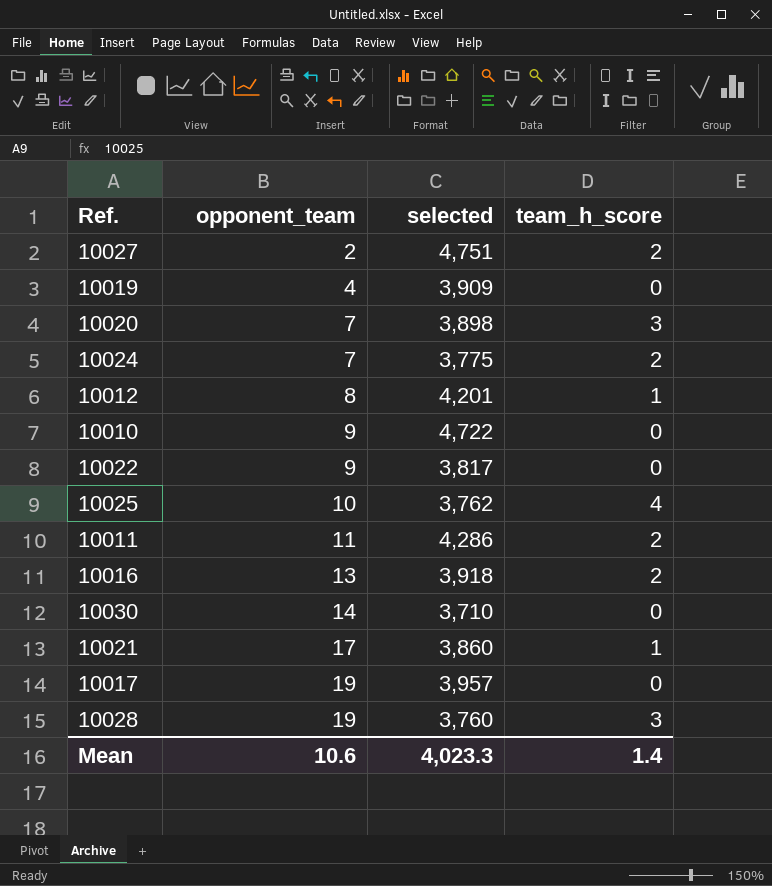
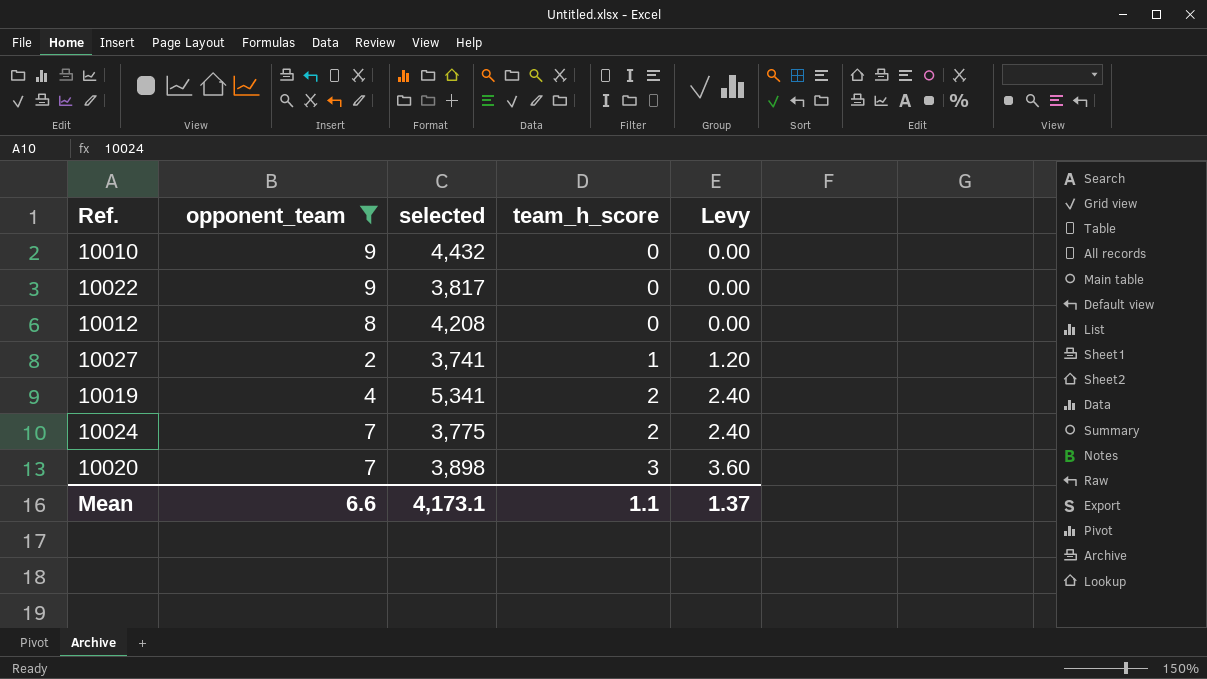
filter: none -> opponent_team <= 9
row order: opponent_team ascending -> team_h_score ascending
column Levy | formula: none -> [team_h_score] * 1.2
10010 | selected: 4,722 -> 4,432
10012 | selected: 4,201 -> 4,208
10012 | team_h_score: 1 -> 0
10027 | selected: 4,751 -> 3,741
10027 | team_h_score: 2 -> 1
10019 | selected: 3,909 -> 5,341
10019 | team_h_score: 0 -> 2
Mean | opponent_team: 10.6 -> 6.6
Mean | selected: 4,023.3 -> 4,173.1
Mean | team_h_score: 1.4 -> 1.1

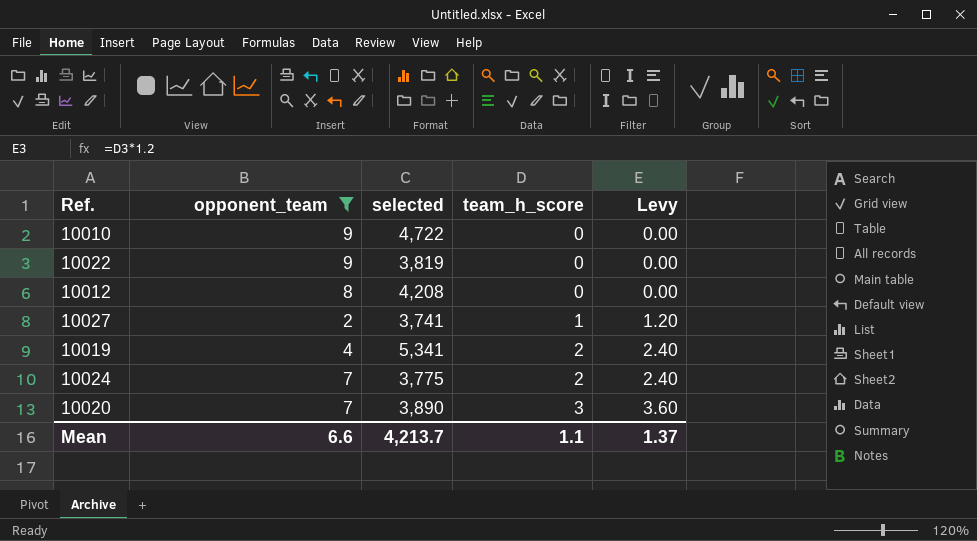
10010 | selected: 4,432 -> 4,722
10022 | selected: 3,817 -> 3,819
10020 | selected: 3,898 -> 3,890
Mean | selected: 4,173.1 -> 4,213.7

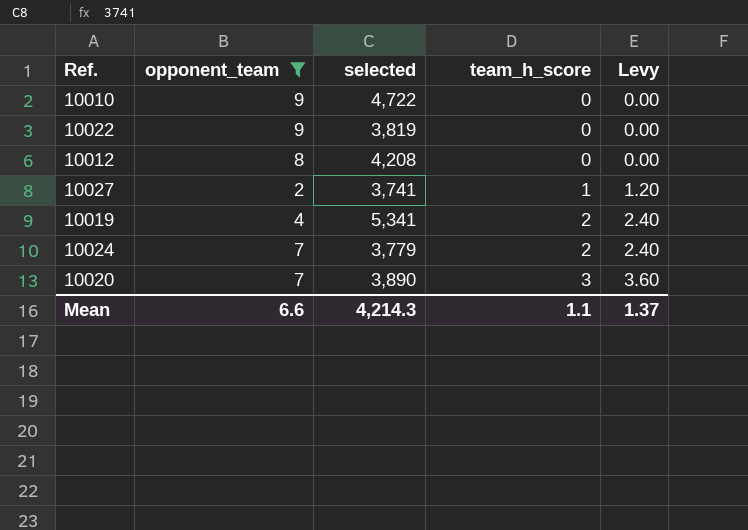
10024 | selected: 3,775 -> 3,779
Mean | selected: 4,213.7 -> 4,214.3

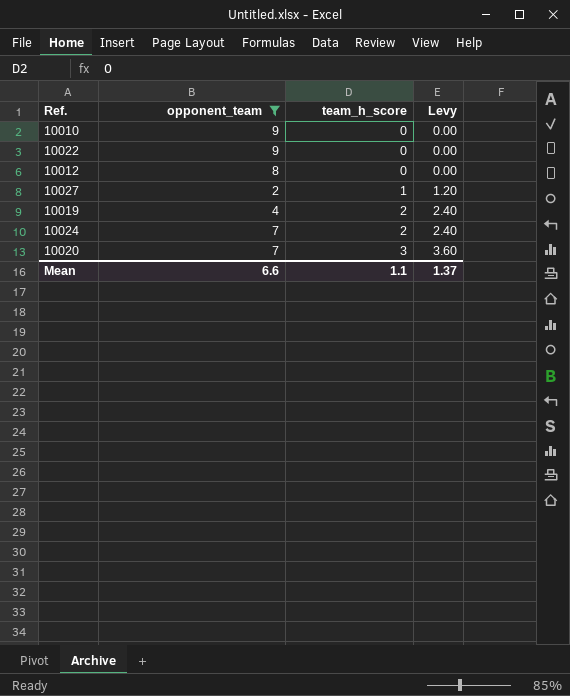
column selected | position: 3 -> none

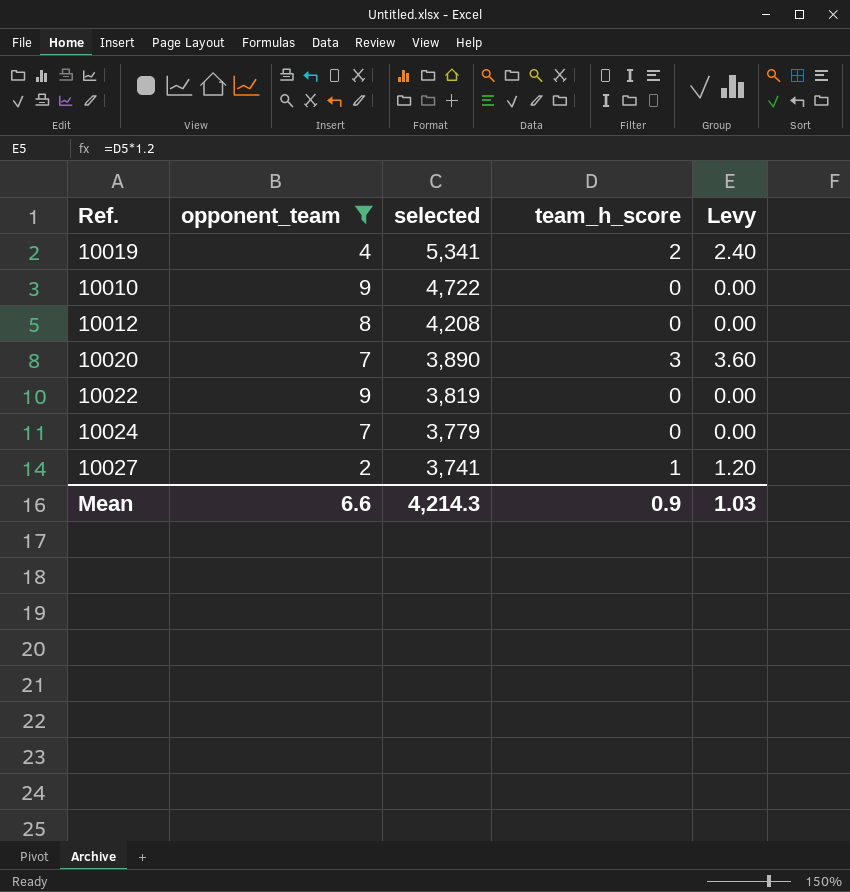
row order: team_h_score ascending -> selected descending
column selected | position: none -> 3
10024 | team_h_score: 2 -> 0
10024 | Levy: 2.40 -> 0.00
Mean | team_h_score: 1.1 -> 0.9
Mean | Levy: 1.37 -> 1.03

